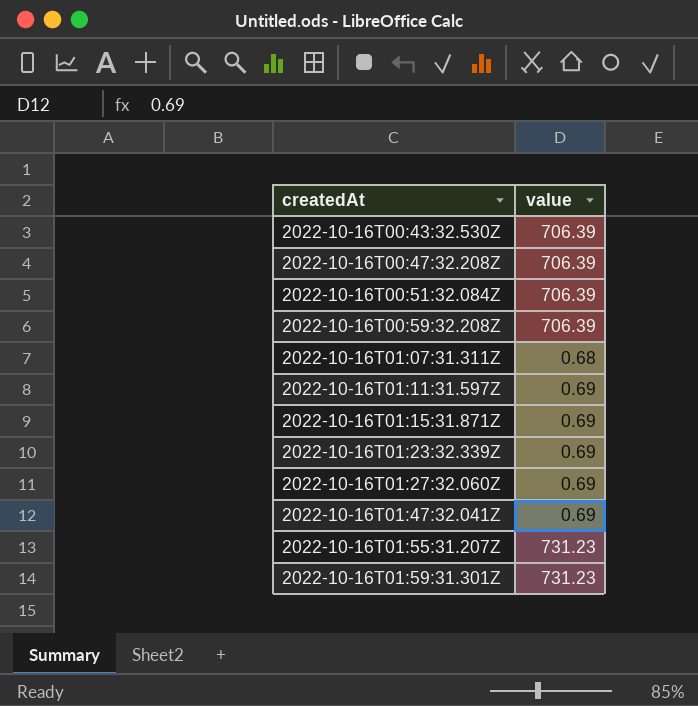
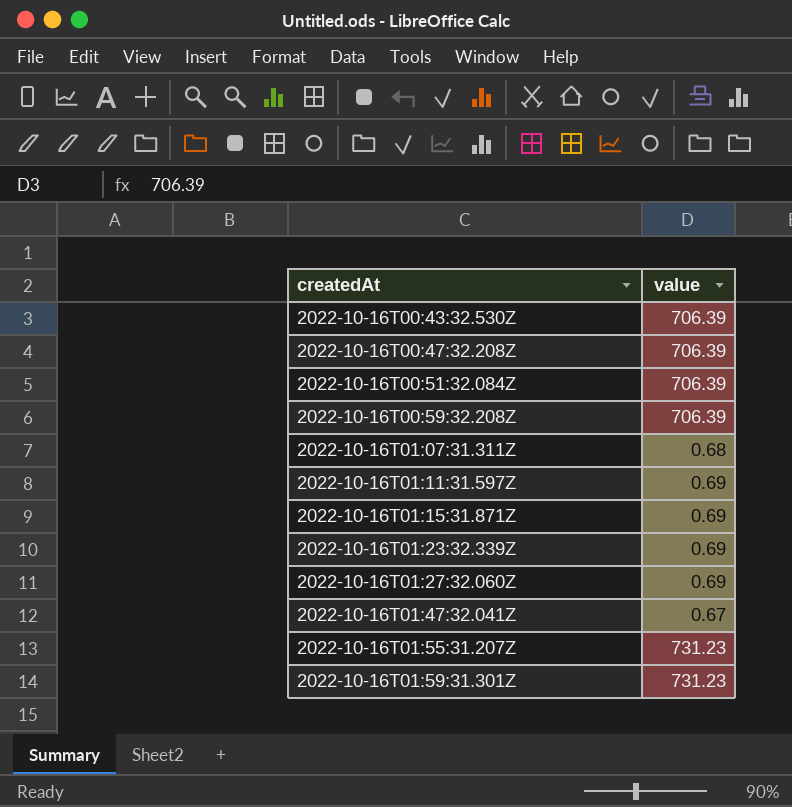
2022-10-16T01:47:32.041Z | value: 0.69 -> 0.67

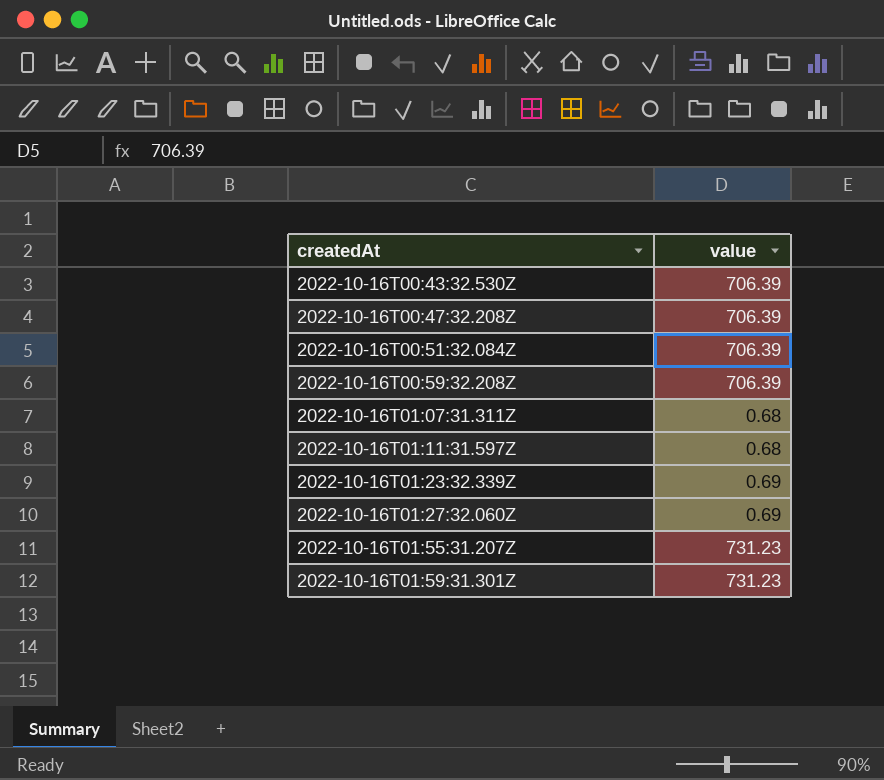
row 2022-10-16T01:15:31.871Z: 0.69 -> none
row 2022-10-16T01:47:32.041Z: 0.67 -> none
2022-10-16T01:11:31.597Z | value: 0.69 -> 0.68

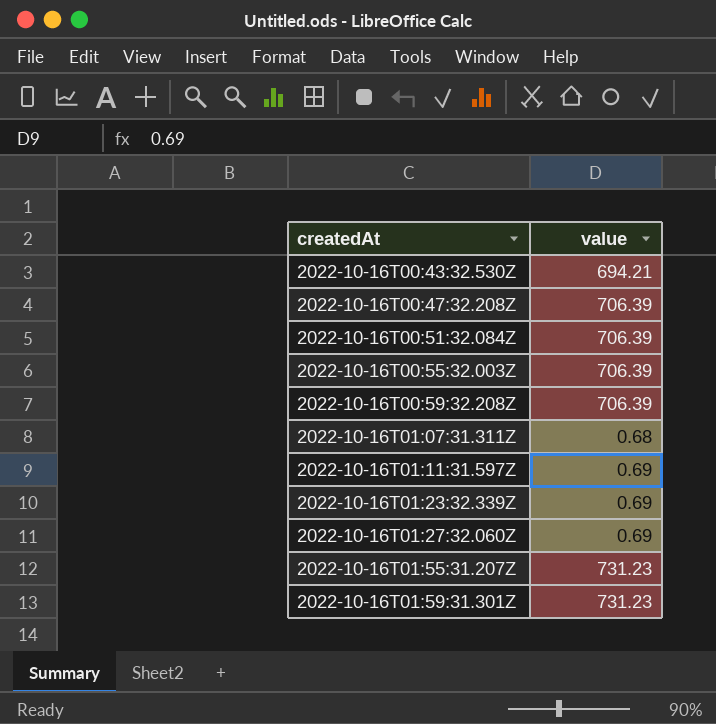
2022-10-16T00:43:32.530Z | value: 706.39 -> 694.21
row 2022-10-16T00:55:32.003Z: none -> 706.39
2022-10-16T01:11:31.597Z | value: 0.68 -> 0.69

